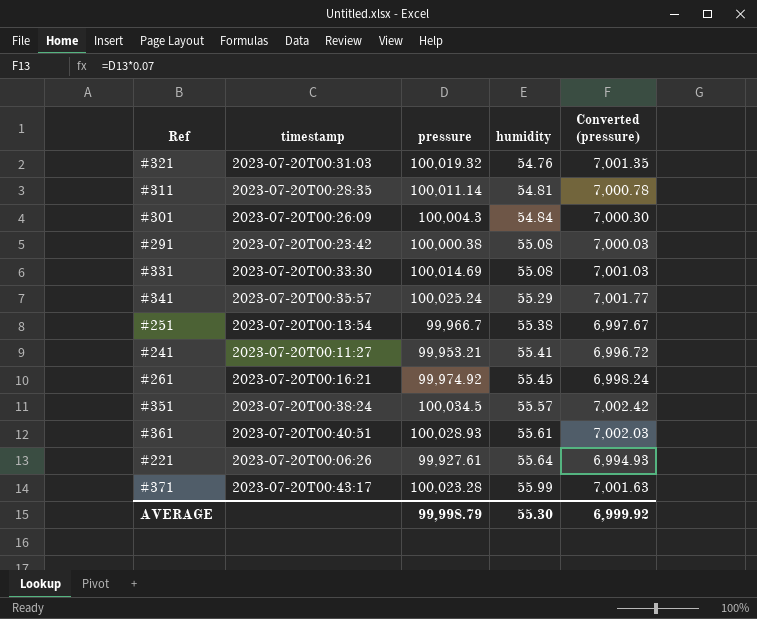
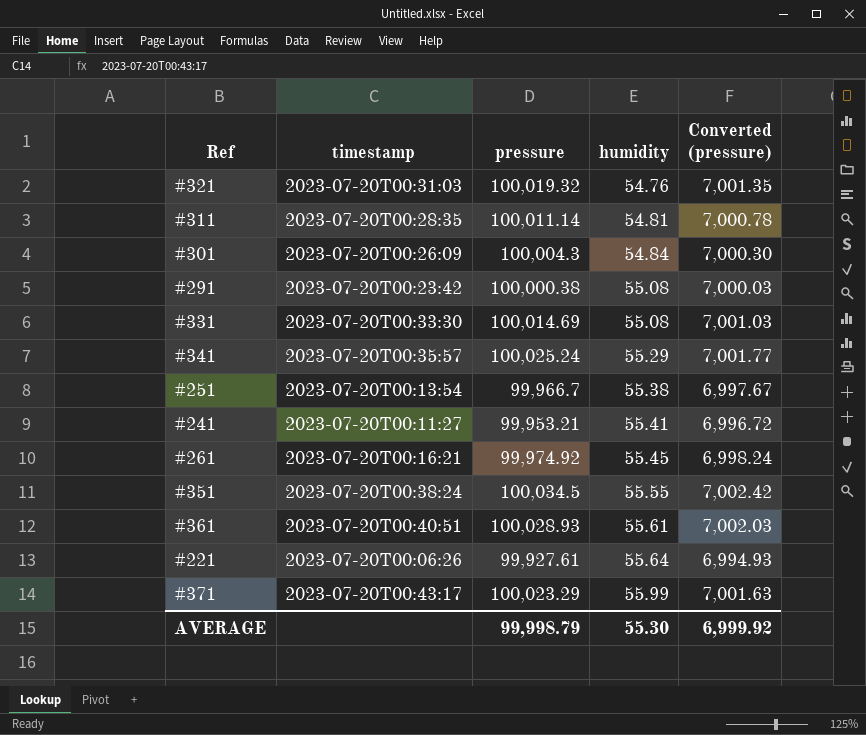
#351 | humidity: 55.57 -> 55.55
#371 | pressure: 100,023.28 -> 100,023.29

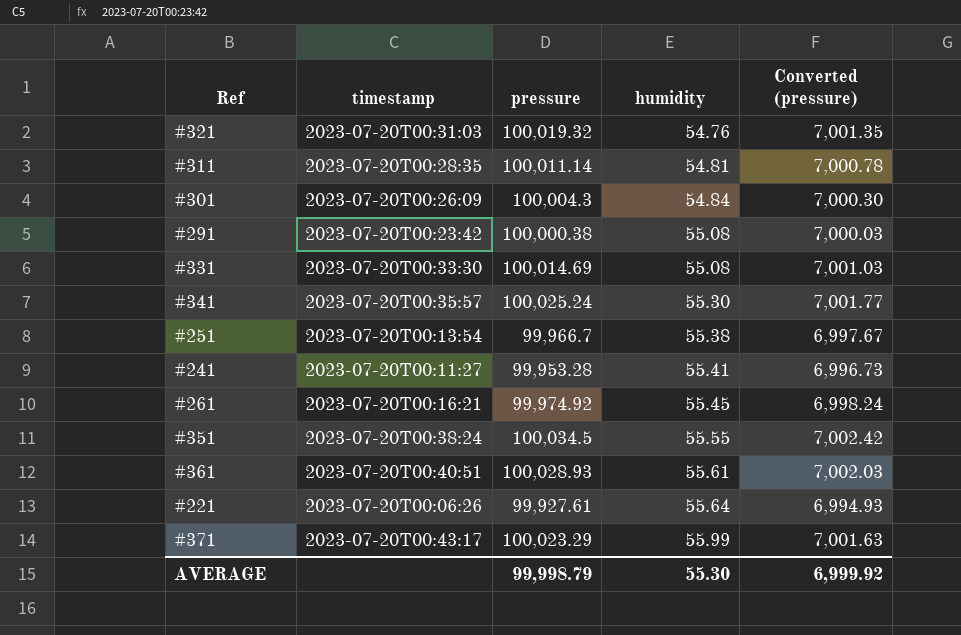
#341 | humidity: 55.29 -> 55.30
#241 | pressure: 99,953.21 -> 99,953.28
#241 | Converted (pressure): 6,996.72 -> 6,996.73

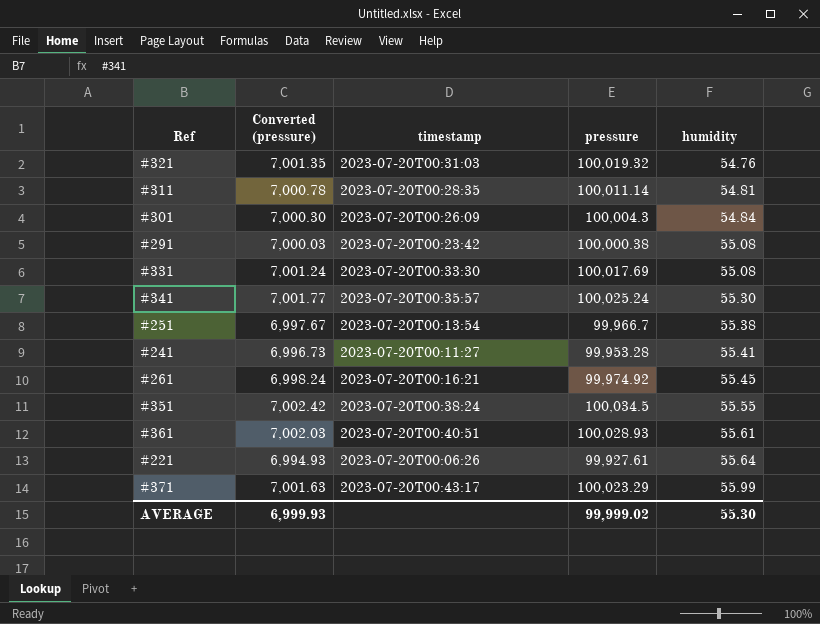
column Converted (pressure) | position: 5 -> 2
#331 | Converted (pressure): 7,001.03 -> 7,001.24
#331 | pressure: 100,014.69 -> 100,017.69
AVERAGE | Converted (pressure): 6,999.92 -> 6,999.93
AVERAGE | pressure: 99,998.79 -> 99,999.02

